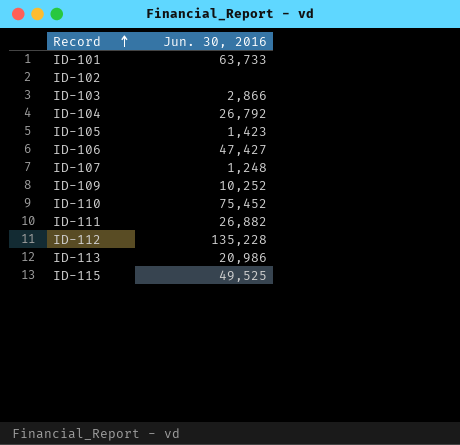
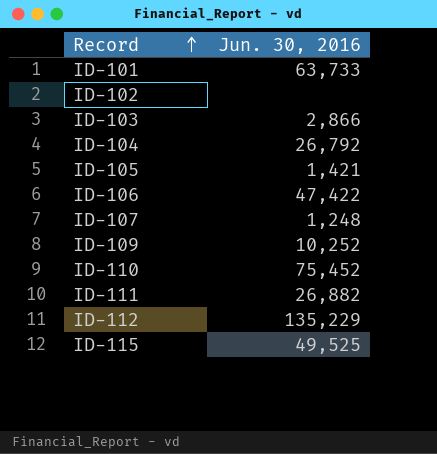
row ID-113: 20,986 -> none
ID-105 | Jun. 30, 2016: 1,423 -> 1,421
ID-106 | Jun. 30, 2016: 47,427 -> 47,422
ID-112 | Jun. 30, 2016: 135,228 -> 135,229

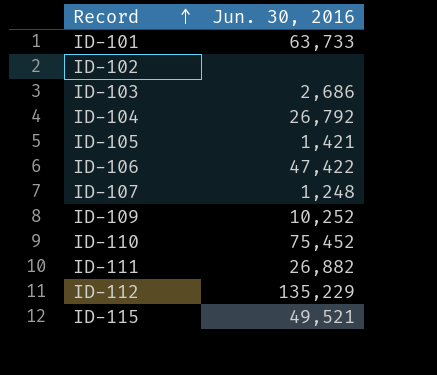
ID-103 | Jun. 30, 2016: 2,866 -> 2,686
ID-115 | Jun. 30, 2016: 49,525 -> 49,521

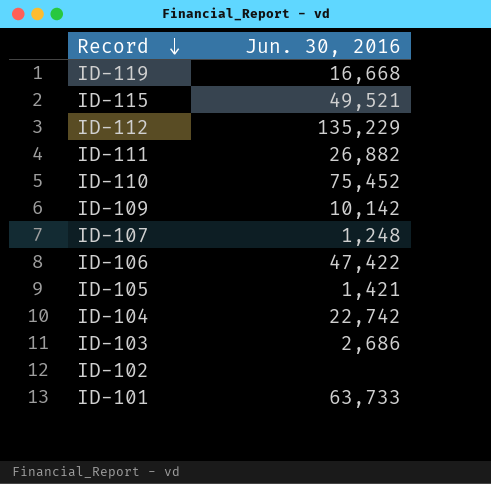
row order: Record ascending -> Record descending
row ID-119: none -> 16,668
ID-109 | Jun. 30, 2016: 10,252 -> 10,142
ID-104 | Jun. 30, 2016: 26,792 -> 22,742

